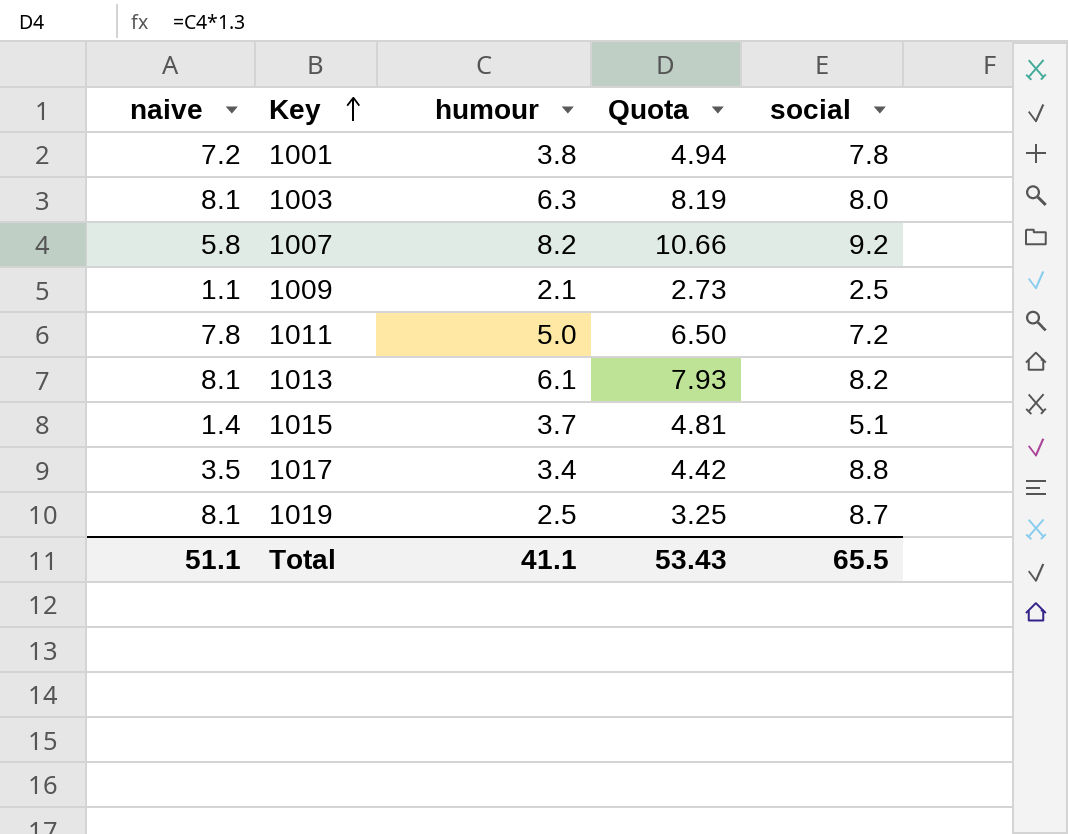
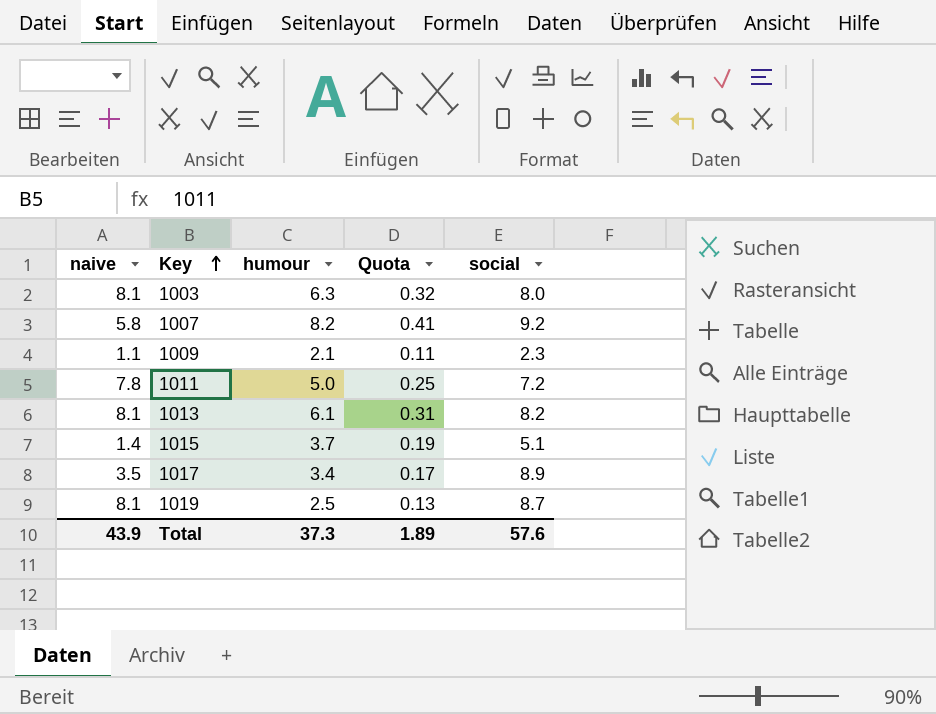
column Quota | formula: [humour] * 1.3 -> [humour] * 0.05
row 1001: 7.2 | 3.8 | 4.94 | 7.8 -> none
1009 | social: 2.5 -> 2.3
1017 | social: 8.8 -> 8.9
Total | naive: 51.1 -> 43.9
Total | humour: 41.1 -> 37.3
Total | Quota: 53.43 -> 1.89
Total | social: 65.5 -> 57.6

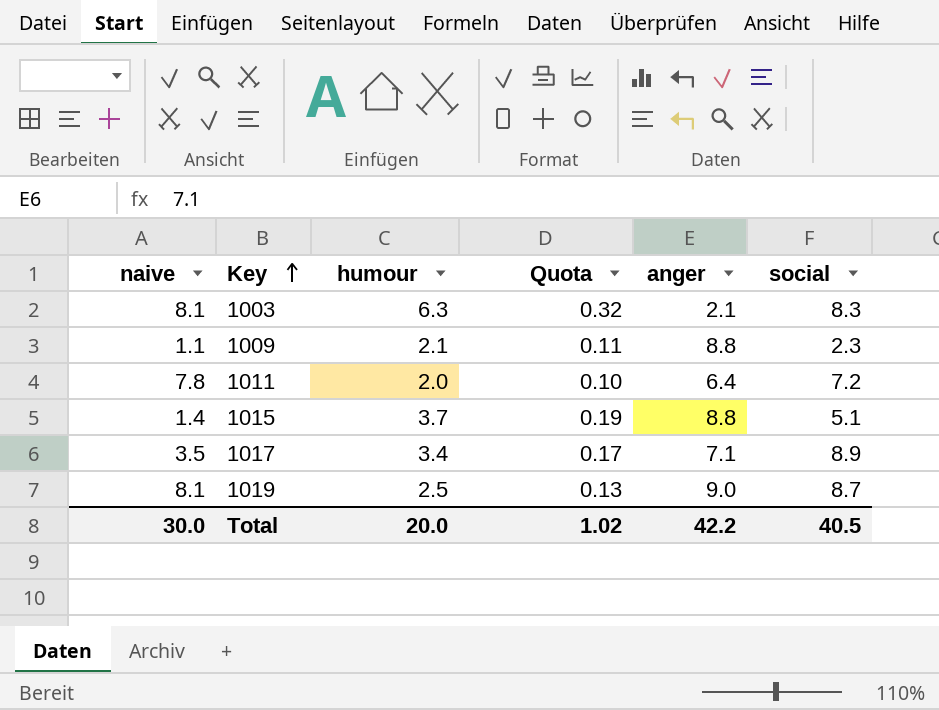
column anger | position: none -> 5
row 1007: 5.8 | 8.2 | 0.41 | 9.2 -> none
row 1013: 8.1 | 6.1 | 0.31 | 8.2 -> none
1003 | social: 8.0 -> 8.3
1011 | humour: 5.0 -> 2.0
1011 | Quota: 0.25 -> 0.10
Total | naive: 43.9 -> 30.0
Total | humour: 37.3 -> 20.0
Total | Quota: 1.89 -> 1.02
Total | social: 57.6 -> 40.5

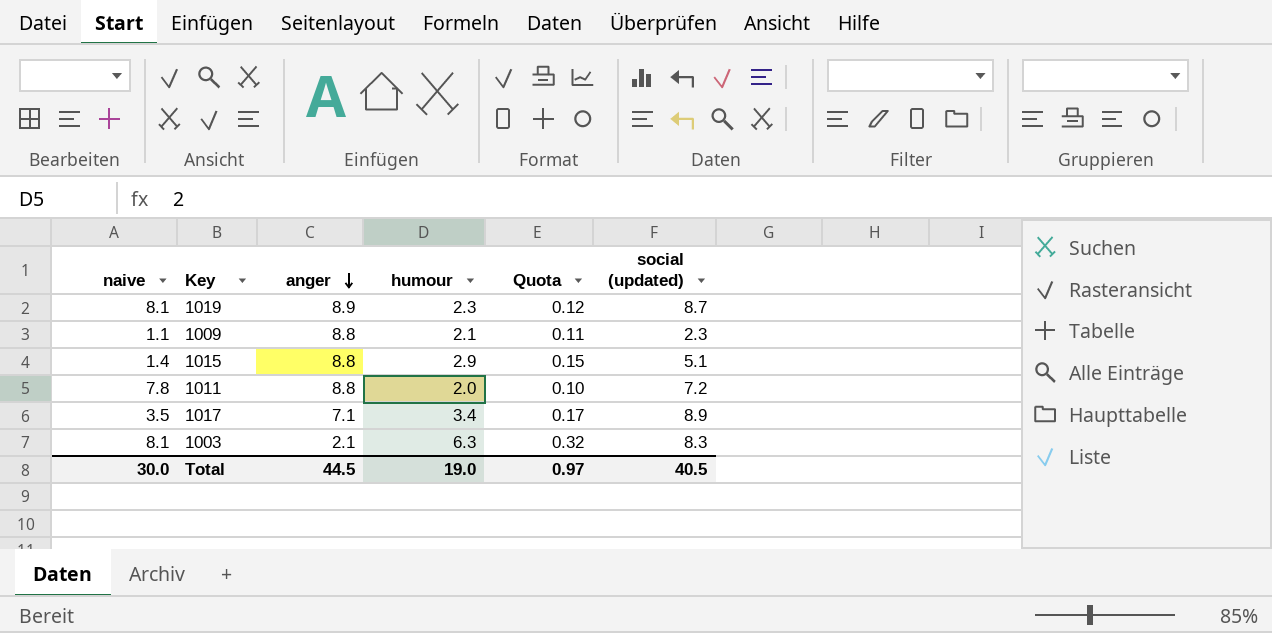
row order: Key ascending -> anger descending
column anger | position: 5 -> 3
column name: social -> social (updated)
1019 | anger: 9.0 -> 8.9
1019 | humour: 2.5 -> 2.3
1019 | Quota: 0.13 -> 0.12
1015 | humour: 3.7 -> 2.9
1015 | Quota: 0.19 -> 0.15
1011 | anger: 6.4 -> 8.8
Total | anger: 42.2 -> 44.5
Total | humour: 20.0 -> 19.0
Total | Quota: 1.02 -> 0.97

